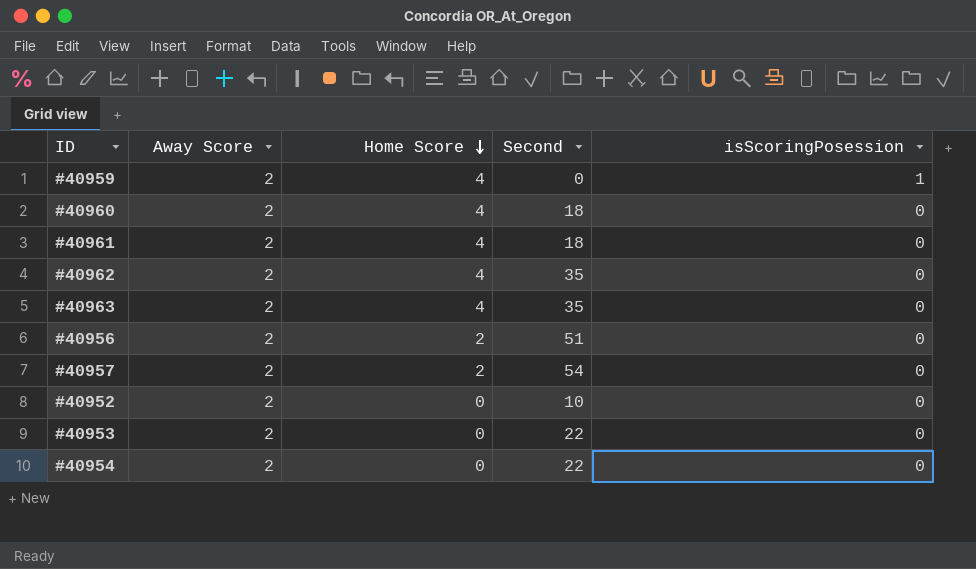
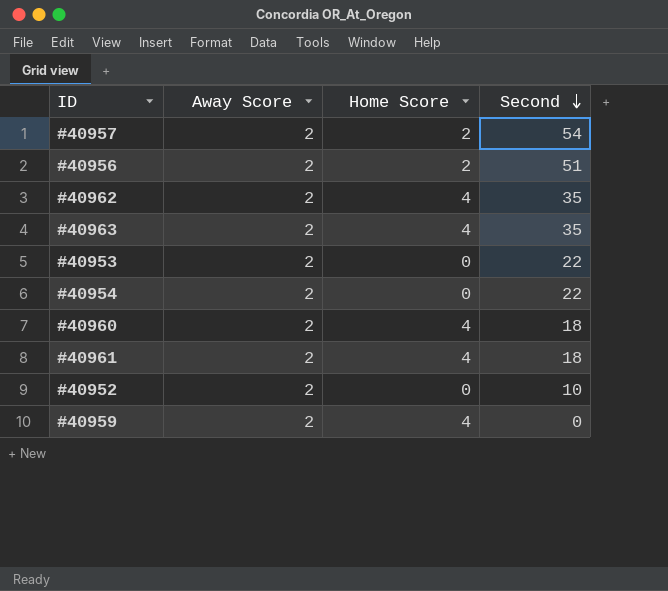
row order: Home Score descending -> Second descending
column isScoringPosession | position: 5 -> none

